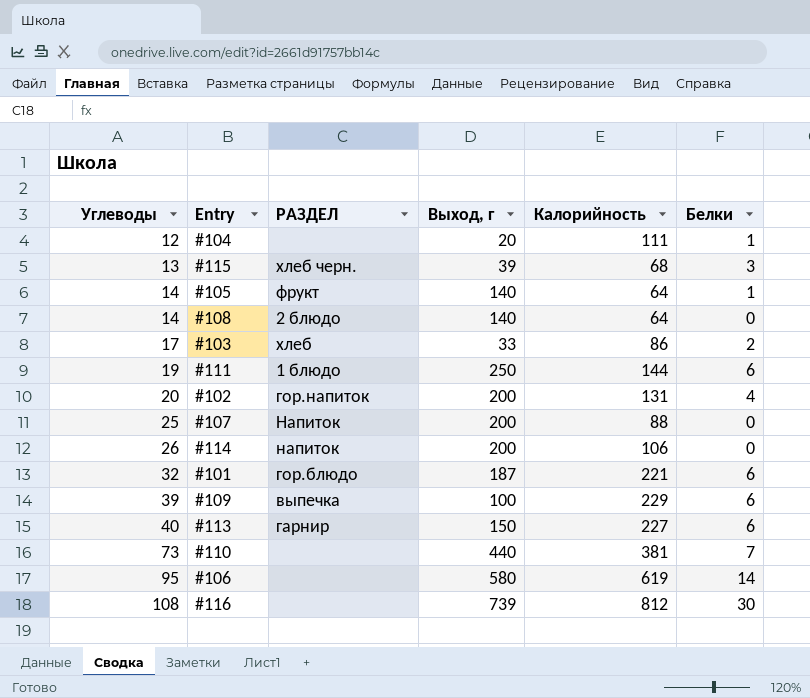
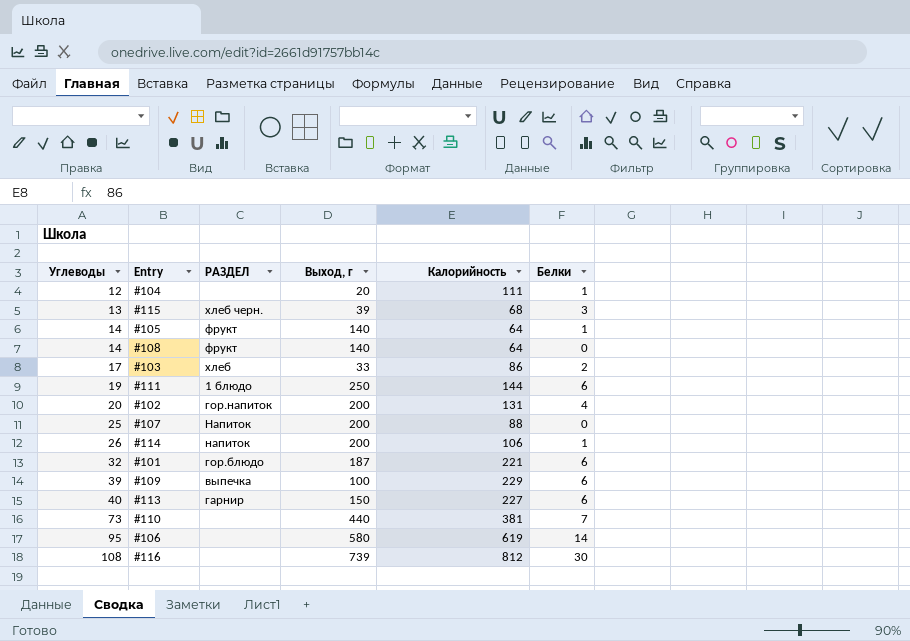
#108 | РАЗДЕЛ: 2 блюдо -> фрукт
#114 | Белки: 0 -> 1

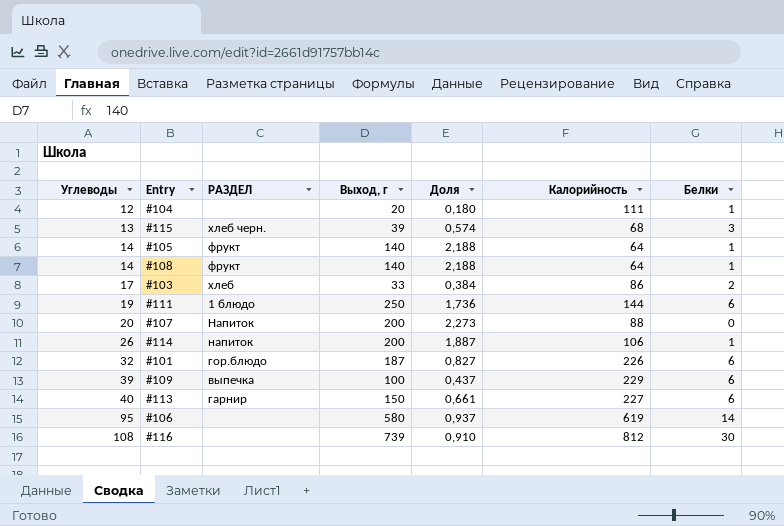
column Доля | formula: none -> [Выход, г] / [Калорийность]
row #102: 20 | гор.напиток | 200 | 131 | 4 -> none
row #110: 73 | none | 440 | 381 | 7 -> none
#108 | Белки: 0 -> 1
#107 | Углеводы: 25 -> 20
#101 | Калорийность: 221 -> 226

